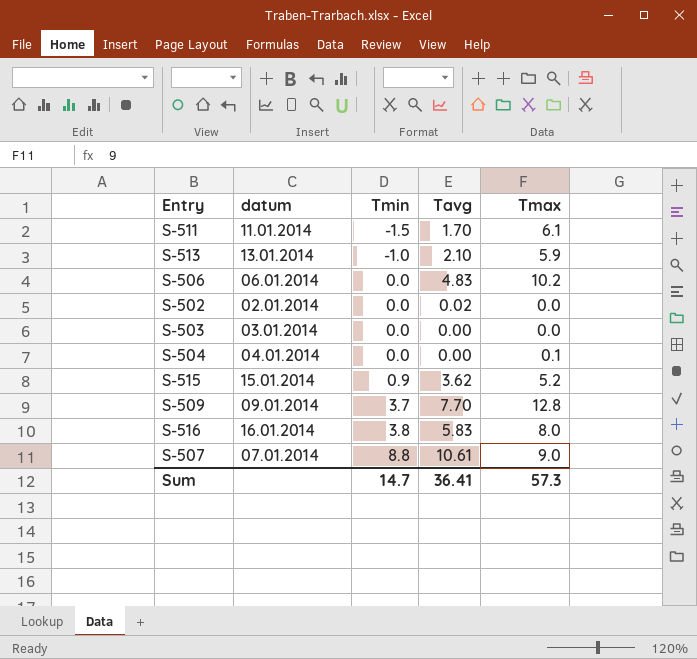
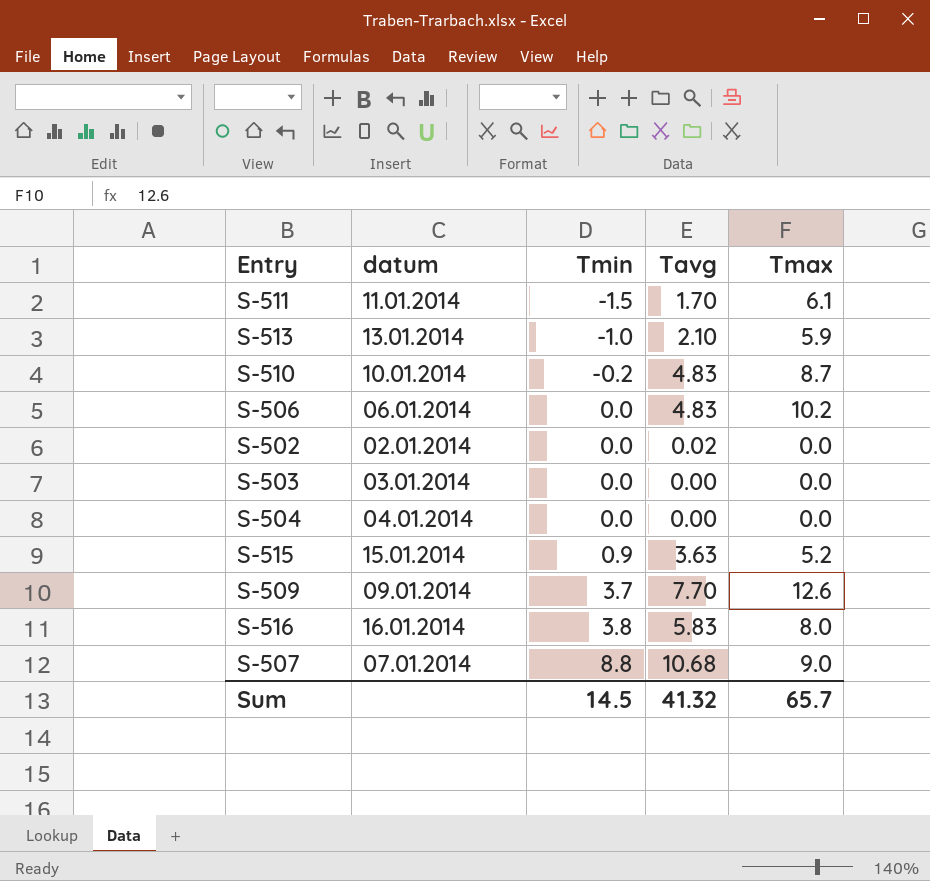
row S-510: none -> 10.01.2014 | -0.2 | 4.83 | 8.7
S-504 | Tmax: 0.1 -> 0.0
S-515 | Tavg: 3.62 -> 3.63
S-509 | Tmax: 12.8 -> 12.6
S-507 | Tavg: 10.61 -> 10.68
Sum | Tmin: 14.7 -> 14.5
Sum | Tavg: 36.41 -> 41.32
Sum | Tmax: 57.3 -> 65.7

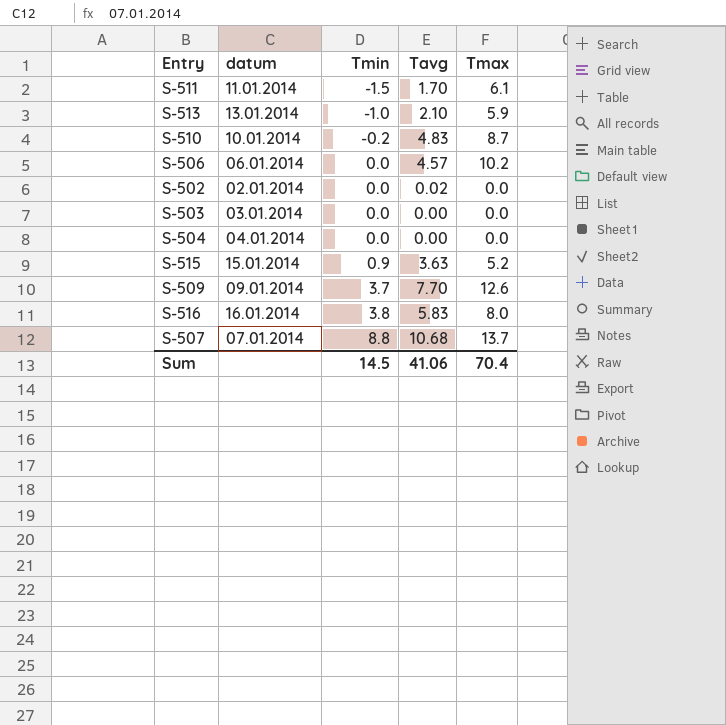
S-506 | Tavg: 4.83 -> 4.57
S-507 | Tmax: 9.0 -> 13.7
Sum | Tavg: 41.32 -> 41.06
Sum | Tmax: 65.7 -> 70.4

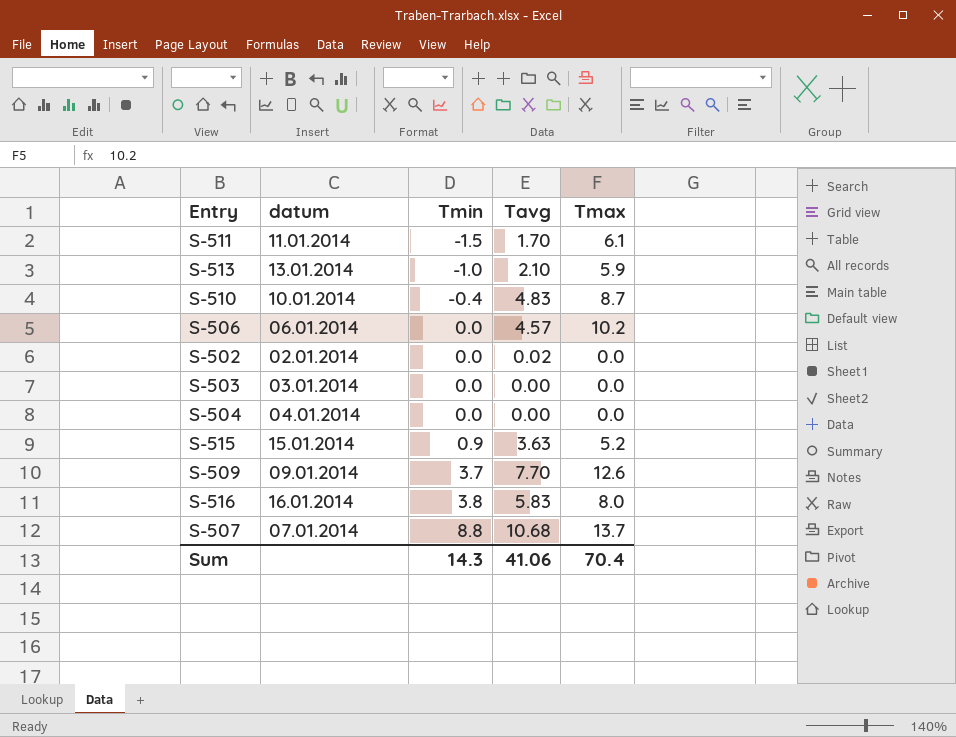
S-510 | Tmin: -0.2 -> -0.4
Sum | Tmin: 14.5 -> 14.3

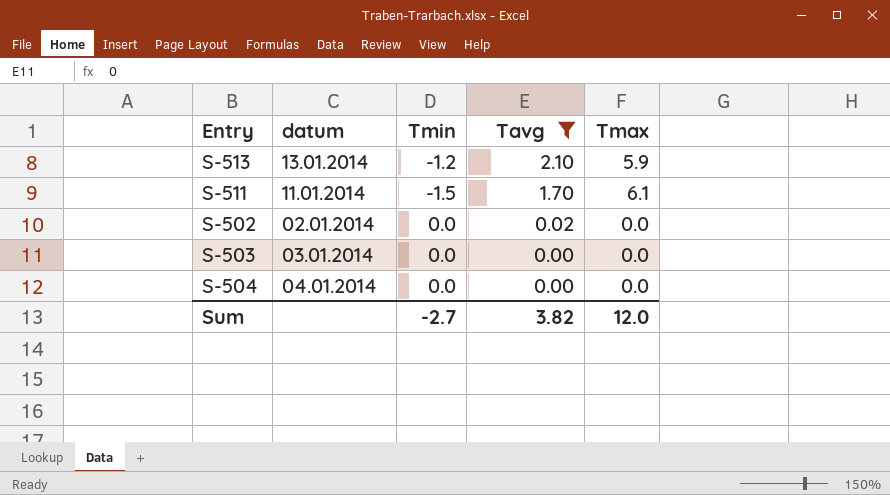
filter: none -> Tavg <= 2.10
row order: Tmin ascending -> Tavg descending
S-513 | Tmin: -1.0 -> -1.2
Sum | Tmin: 14.3 -> -2.7
Sum | Tavg: 41.06 -> 3.82
Sum | Tmax: 70.4 -> 12.0

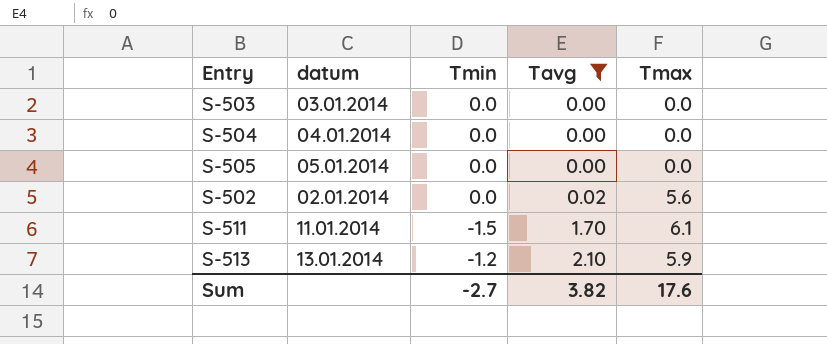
row order: Tavg descending -> Tavg ascending
row S-505: none -> 05.01.2014 | 0.0 | 0.00 | 0.0
S-502 | Tmax: 0.0 -> 5.6
Sum | Tmax: 12.0 -> 17.6

